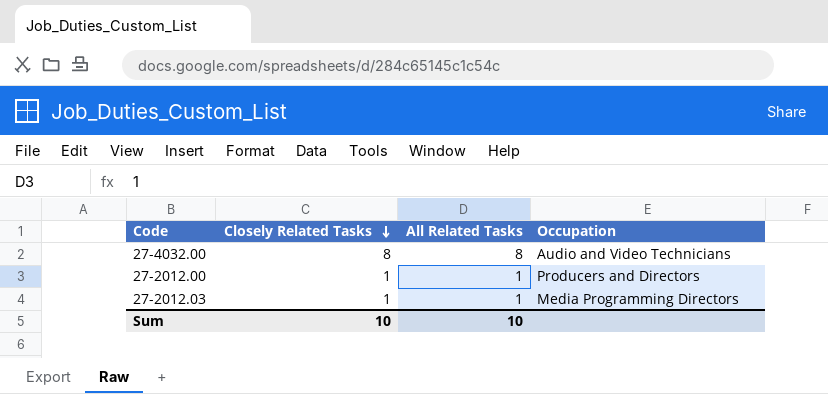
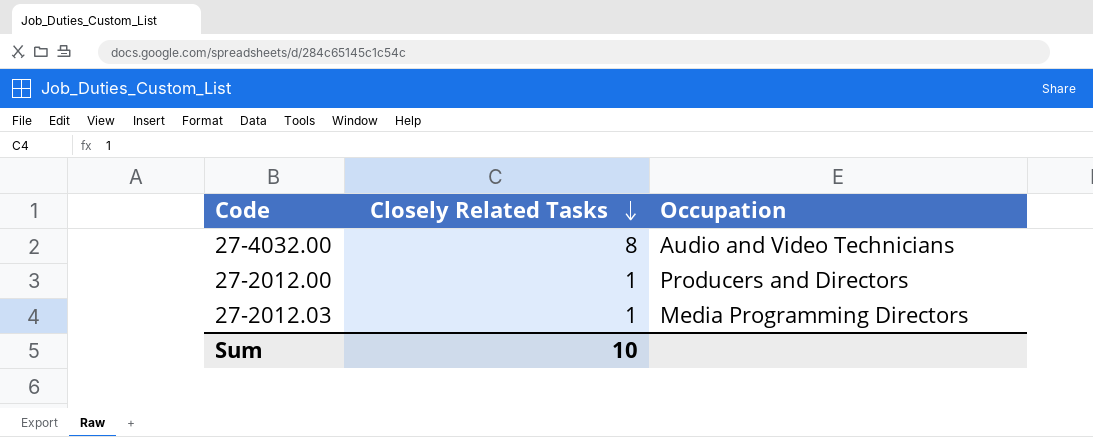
column All Related Tasks | position: 3 -> none

